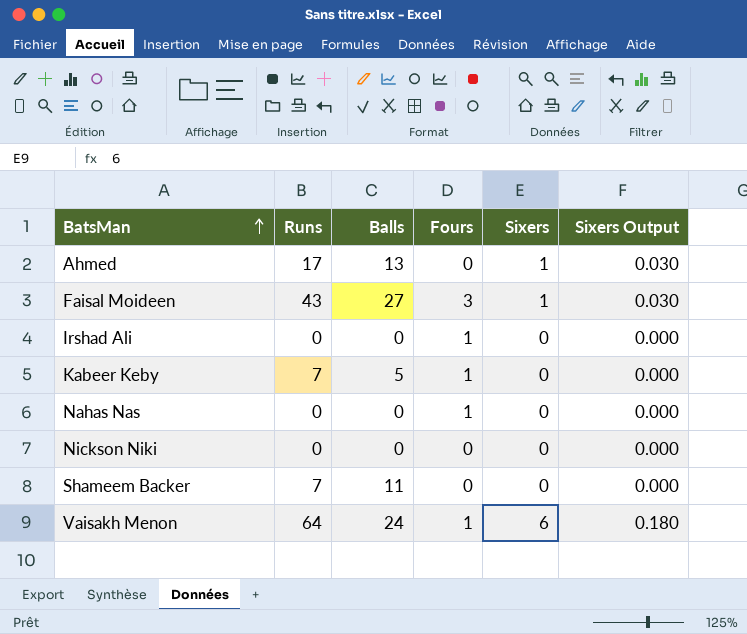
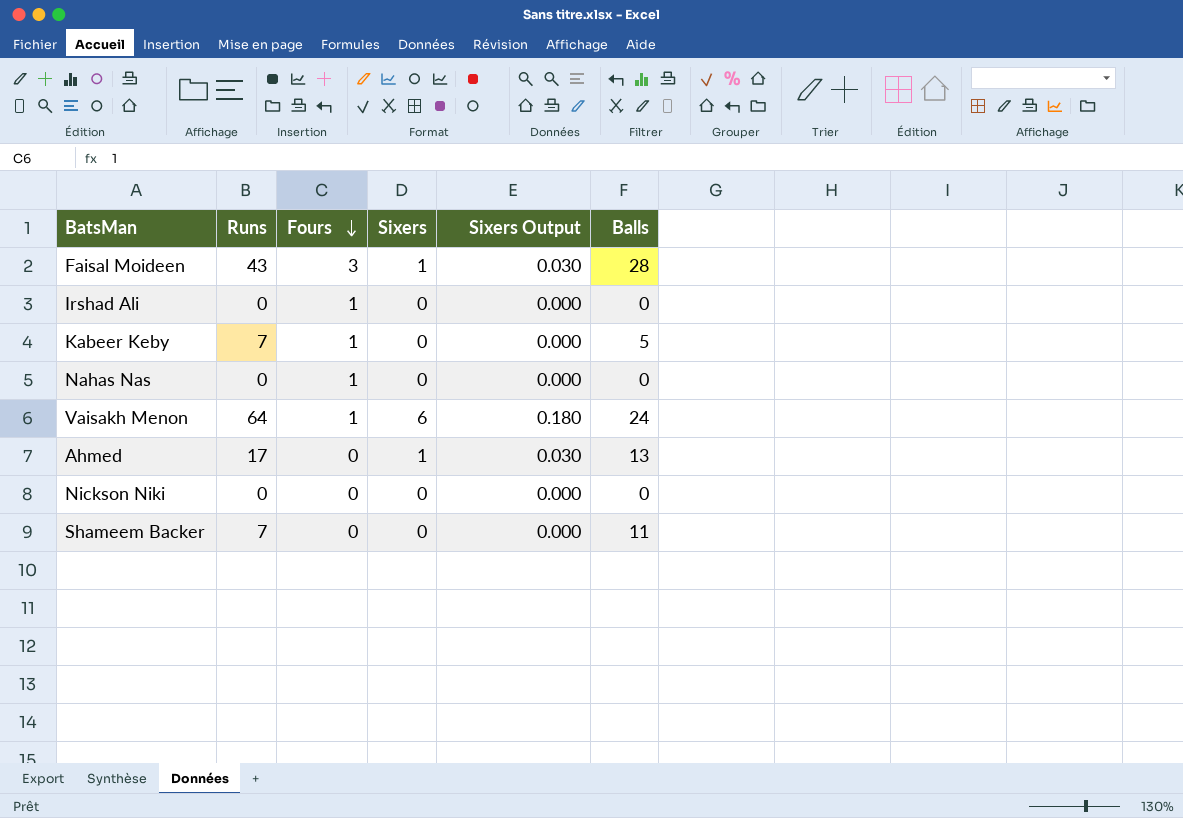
row order: BatsMan ascending -> Fours descending
column Balls | position: 3 -> 6
Faisal Moideen | Balls: 27 -> 28

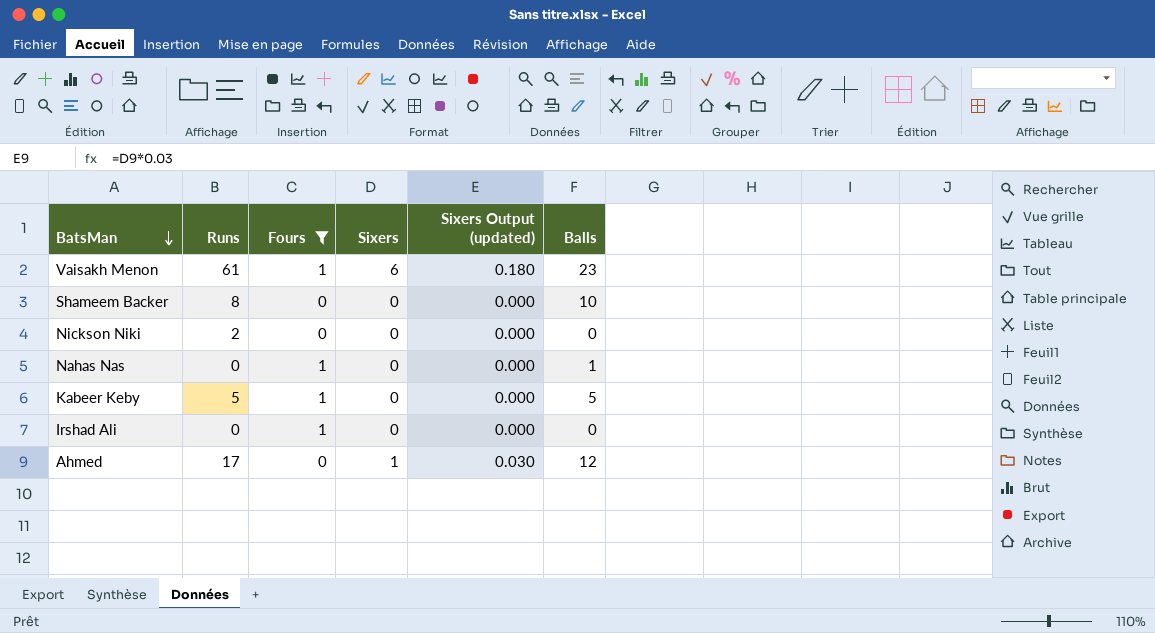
filter: none -> Fours != 3
row order: Fours descending -> BatsMan descending
column name: Sixers Output -> Sixers Output (updated)
Vaisakh Menon | Runs: 64 -> 61
Vaisakh Menon | Balls: 24 -> 23
Shameem Backer | Runs: 7 -> 8
Shameem Backer | Balls: 11 -> 10
Nickson Niki | Runs: 0 -> 2
Nahas Nas | Balls: 0 -> 1
Kabeer Keby | Runs: 7 -> 5
Ahmed | Balls: 13 -> 12

